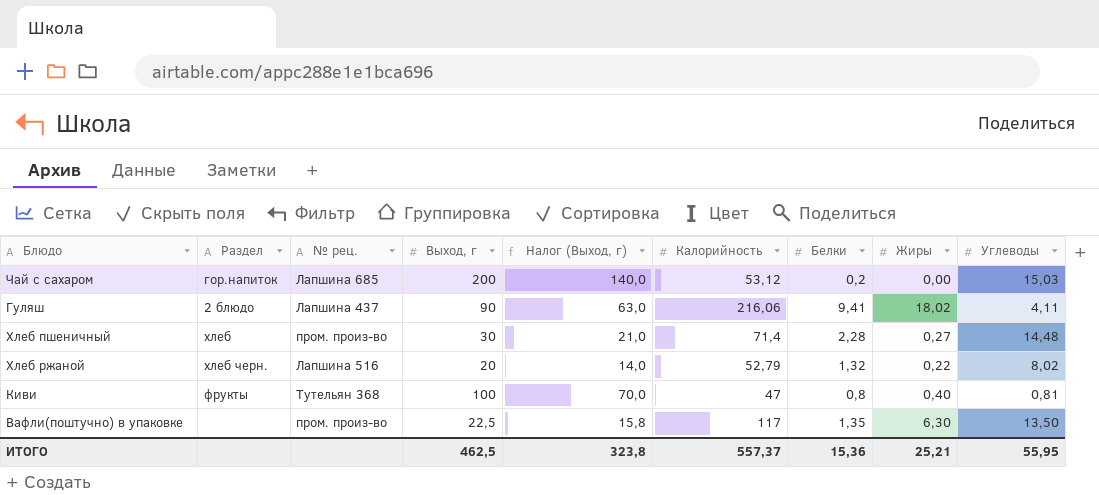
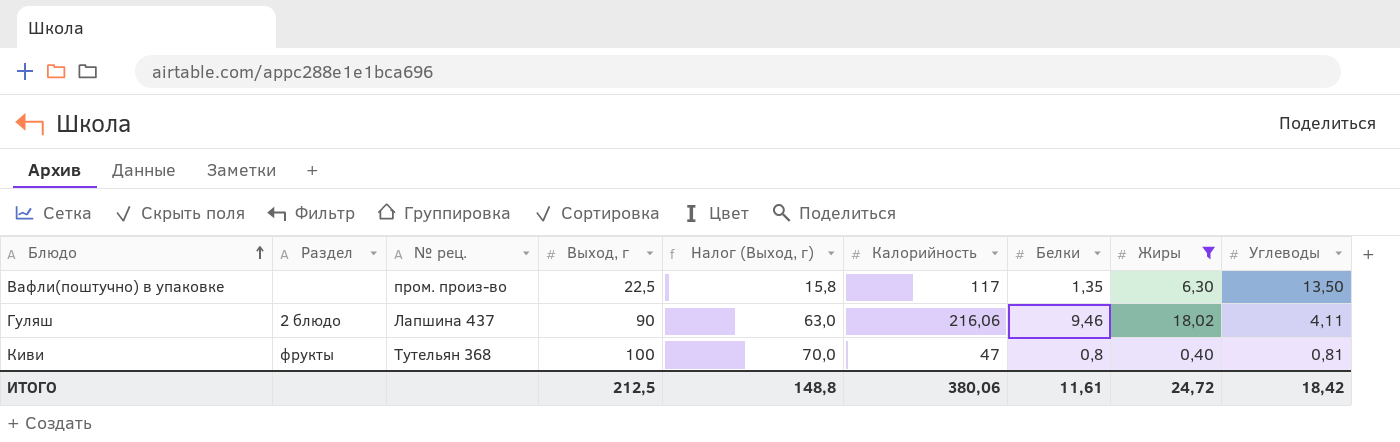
filter: none -> Жиры >= 0,40
row order: none -> Блюдо ascending
Гуляш | Белки: 9,41 -> 9,46
ИТОГО | Выход, г: 462,5 -> 212,5
ИТОГО | Налог (Выход, г): 323,8 -> 148,8
ИТОГО | Калорийность: 557,37 -> 380,06
ИТОГО | Белки: 15,36 -> 11,61
ИТОГО | Жиры: 25,21 -> 24,72
ИТОГО | Углеводы: 55,95 -> 18,42

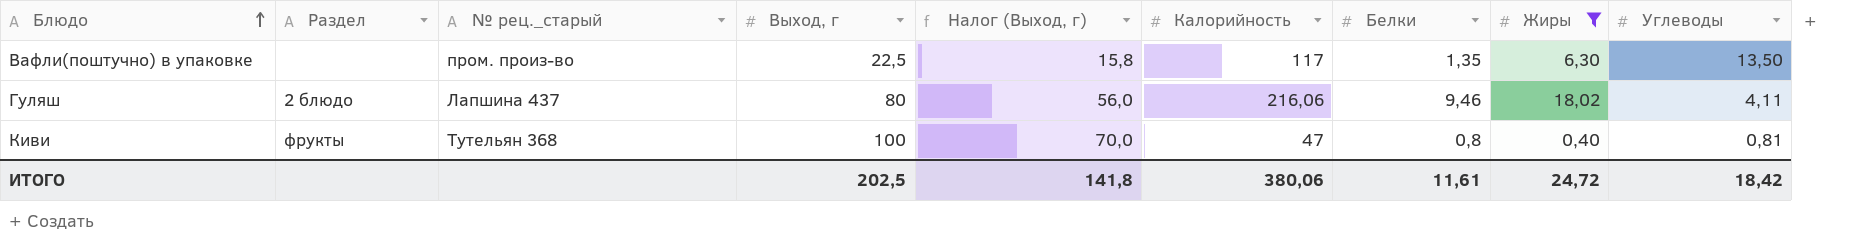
column name: № рец. -> № рец._старый
Гуляш | Выход, г: 90 -> 80
Гуляш | Налог (Выход, г): 63,0 -> 56,0
ИТОГО | Выход, г: 212,5 -> 202,5
ИТОГО | Налог (Выход, г): 148,8 -> 141,8

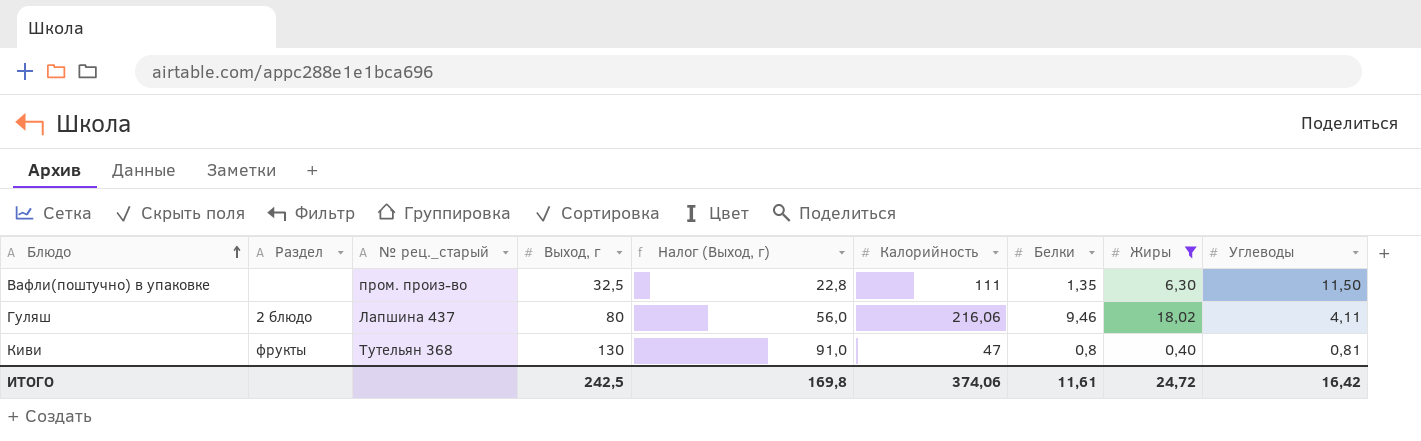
Вафли(поштучно) в упаковке | Выход, г: 22,5 -> 32,5
Вафли(поштучно) в упаковке | Налог (Выход, г): 15,8 -> 22,8
Вафли(поштучно) в упаковке | Калорийность: 117 -> 111
Вафли(поштучно) в упаковке | Углеводы: 13,50 -> 11,50
Киви | Выход, г: 100 -> 130
Киви | Налог (Выход, г): 70,0 -> 91,0
ИТОГО | Выход, г: 202,5 -> 242,5
ИТОГО | Налог (Выход, г): 141,8 -> 169,8
ИТОГО | Калорийность: 380,06 -> 374,06
ИТОГО | Углеводы: 18,42 -> 16,42

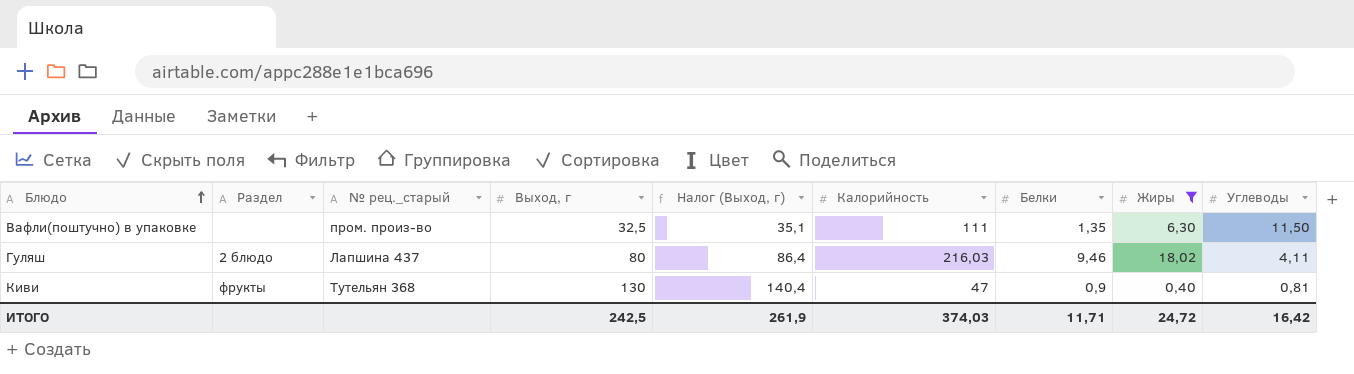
column Налог (Выход, г) | formula: [Выход, г] * 0,7 -> [Выход, г] * 1,08
Гуляш | Калорийность: 216,06 -> 216,03
Киви | Белки: 0,8 -> 0,9
ИТОГО | Налог (Выход, г): 169,8 -> 261,9
ИТОГО | Калорийность: 374,06 -> 374,03
ИТОГО | Белки: 11,61 -> 11,71

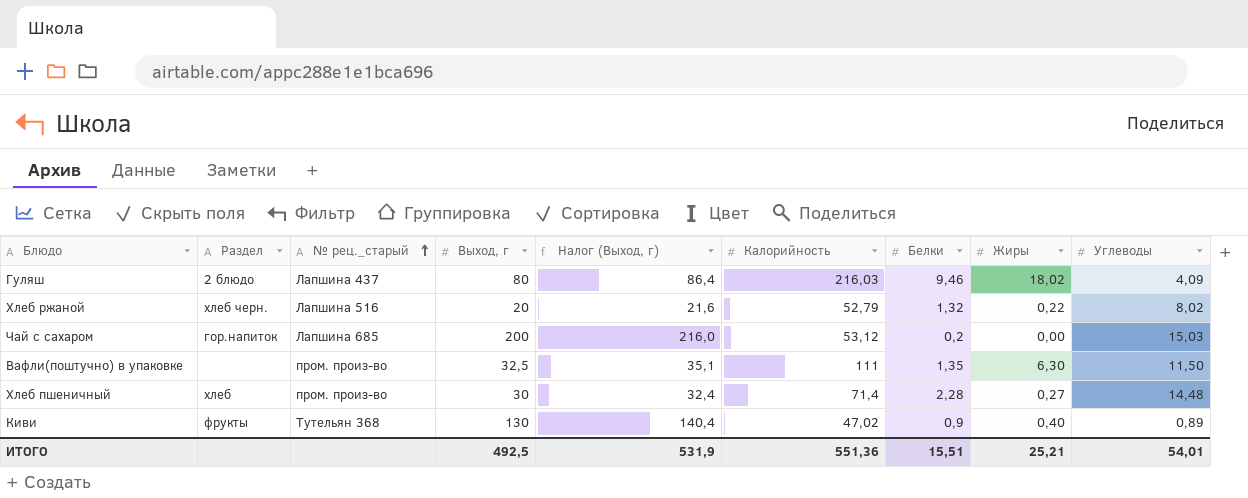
filter: Жиры >= 0,40 -> none
row order: Блюдо ascending -> № рец._старый ascending
Гуляш | Углеводы: 4,11 -> 4,09
Киви | Калорийность: 47 -> 47,02
Киви | Углеводы: 0,81 -> 0,89
ИТОГО | Выход, г: 242,5 -> 492,5
ИТОГО | Налог (Выход, г): 261,9 -> 531,9
ИТОГО | Калорийность: 374,03 -> 551,36
ИТОГО | Белки: 11,71 -> 15,51
ИТОГО | Жиры: 24,72 -> 25,21
ИТОГО | Углеводы: 16,42 -> 54,01

